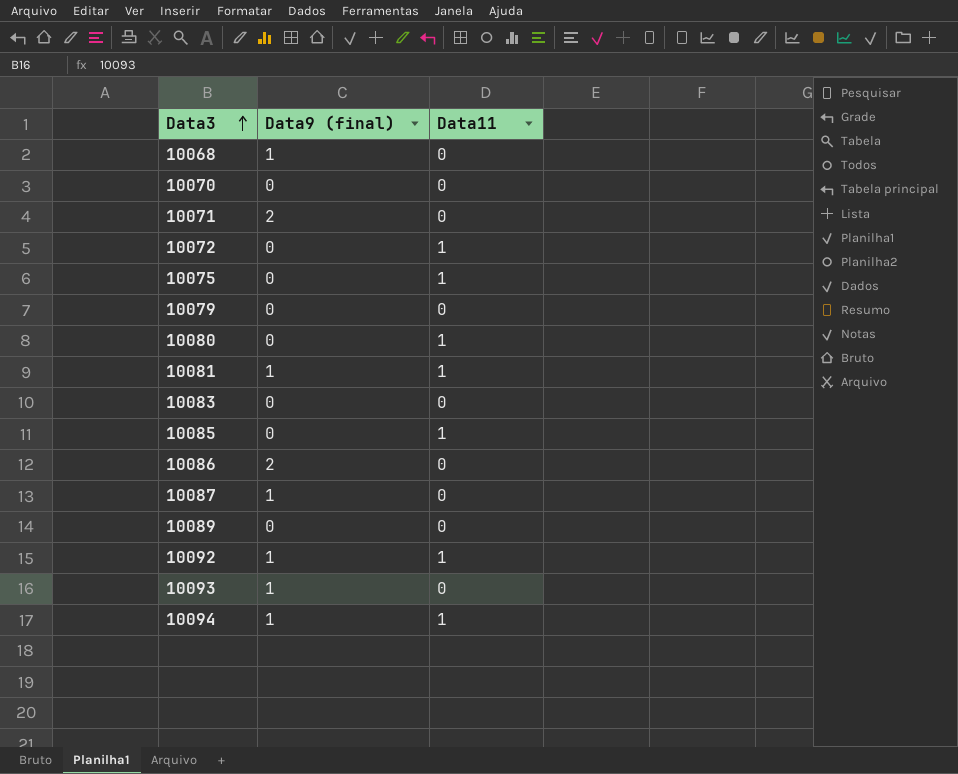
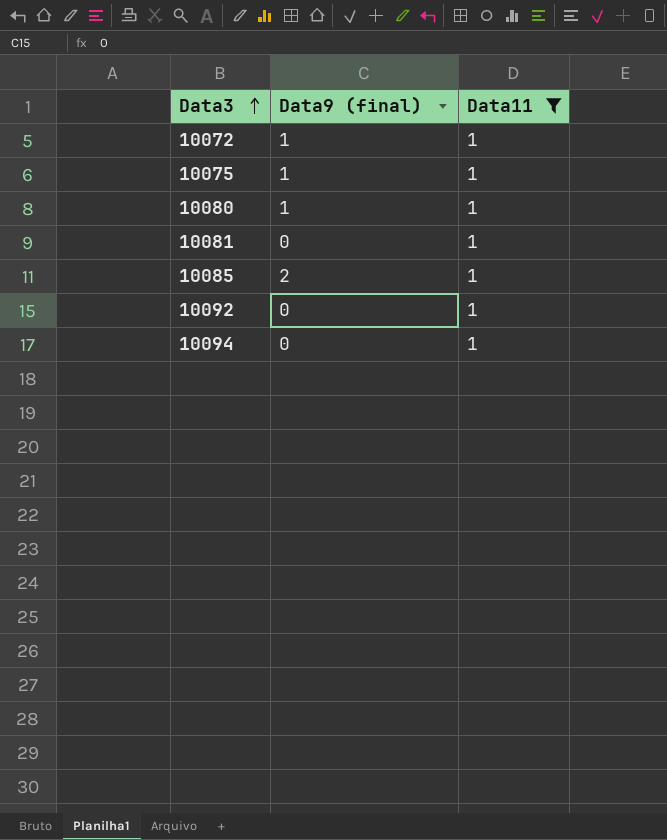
filter: none -> Data11 = 1
10072 | Data9 (final): 0 -> 1
10075 | Data9 (final): 0 -> 1
10080 | Data9 (final): 0 -> 1
10081 | Data9 (final): 1 -> 0
10085 | Data9 (final): 0 -> 2
10092 | Data9 (final): 1 -> 0
10094 | Data9 (final): 1 -> 0

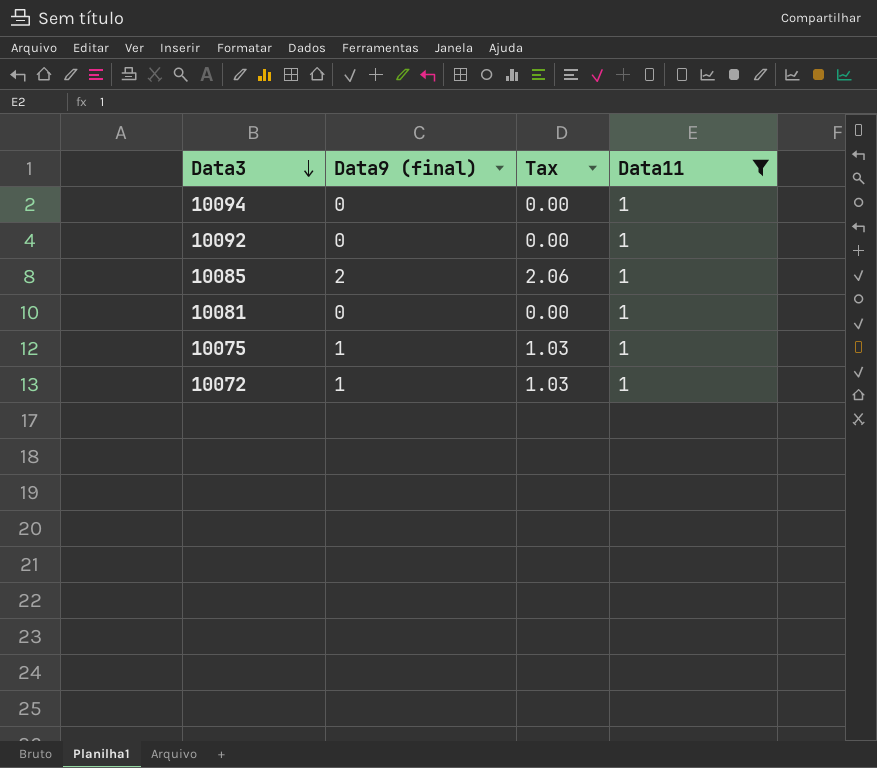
row order: Data3 ascending -> Data3 descending
column Tax | formula: none -> [Data9 (final)] * 1.03
row 10080: 1 | 1 -> none

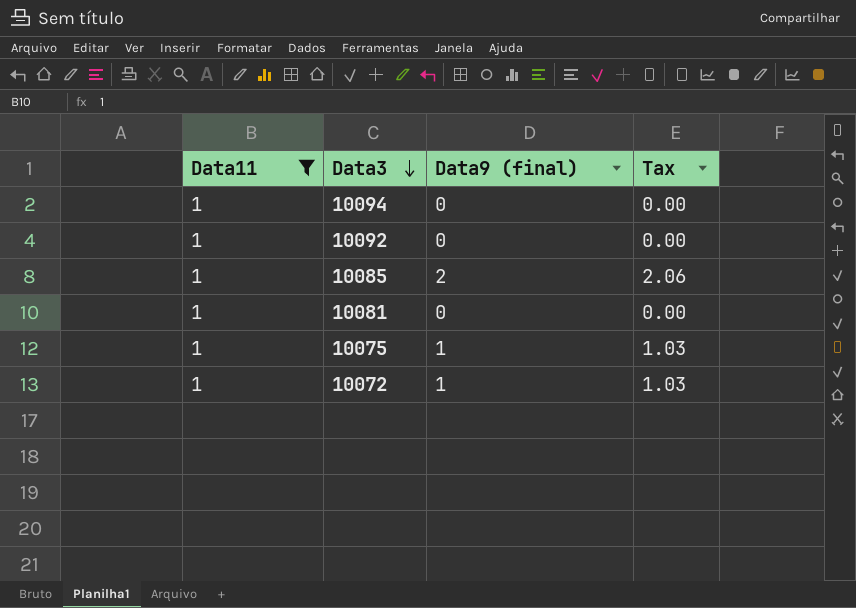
column Data11 | position: 4 -> 1

